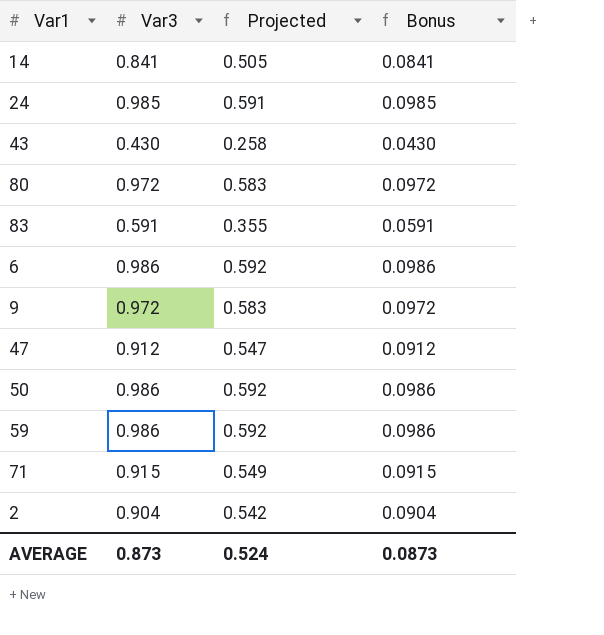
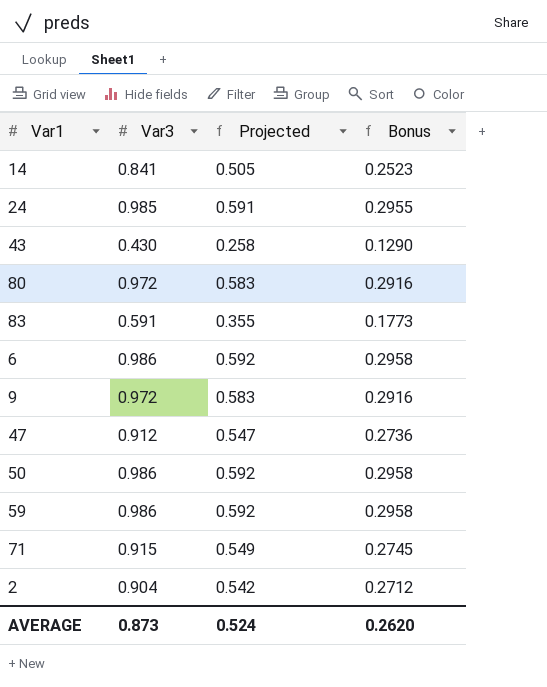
column Bonus | formula: [Var3] * 0.1 -> [Var3] * 0.3
AVERAGE | Bonus: 0.0873 -> 0.2620

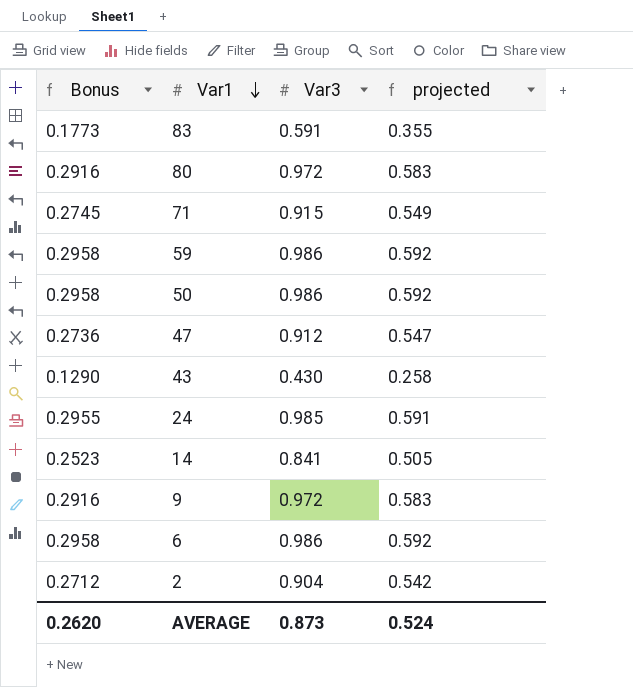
row order: none -> Var1 descending
column Bonus | position: 4 -> 1
column name: Projected -> projected

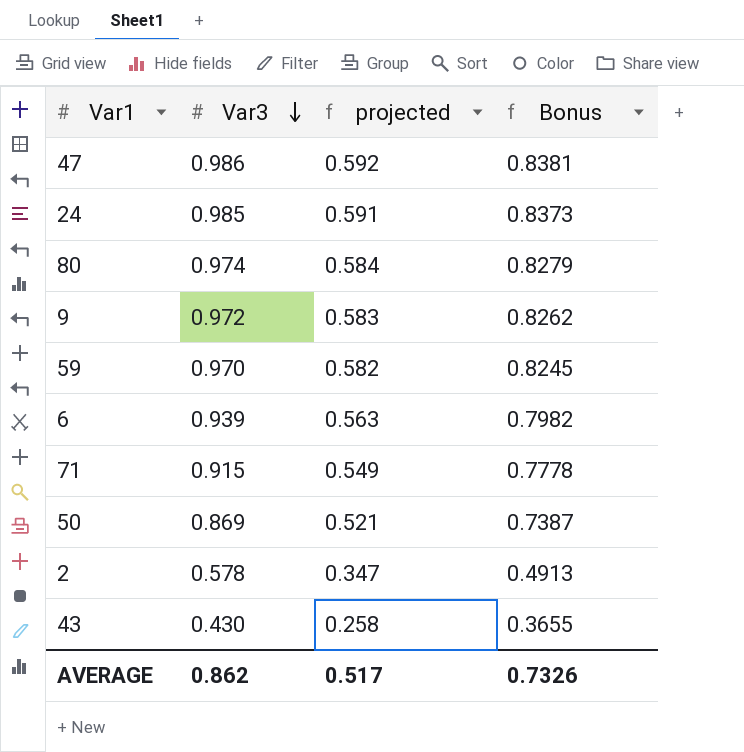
row order: Var1 descending -> Var3 descending
column Bonus | formula: [Var3] * 0.3 -> [Var3] * 0.85
column Bonus | position: 1 -> 4
row 83: 0.1773 | 0.591 | 0.355 -> none
row 14: 0.2523 | 0.841 | 0.505 -> none
47 | Var3: 0.912 -> 0.986
47 | projected: 0.547 -> 0.592
80 | Var3: 0.972 -> 0.974
80 | projected: 0.583 -> 0.584
59 | Var3: 0.986 -> 0.970
59 | projected: 0.592 -> 0.582
6 | Var3: 0.986 -> 0.939
6 | projected: 0.592 -> 0.563
50 | Var3: 0.986 -> 0.869
50 | projected: 0.592 -> 0.521
2 | Var3: 0.904 -> 0.578
2 | projected: 0.542 -> 0.347
AVERAGE | Var3: 0.873 -> 0.862
AVERAGE | projected: 0.524 -> 0.517
AVERAGE | Bonus: 0.2620 -> 0.7326

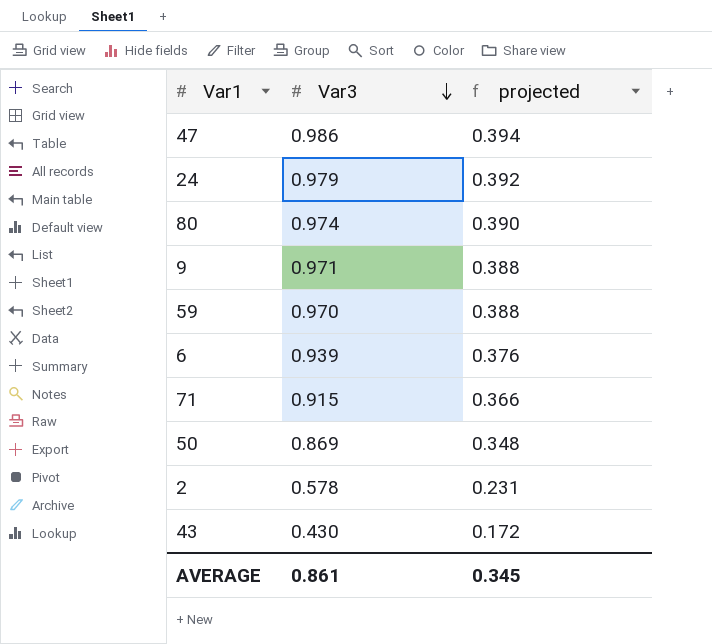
column Bonus | formula: [Var3] * 0.85 -> none
column projected | formula: [Var3] * 0.6 -> [Var3] * 0.4
24 | Var3: 0.985 -> 0.979
9 | Var3: 0.972 -> 0.971
AVERAGE | Var3: 0.862 -> 0.861
AVERAGE | projected: 0.517 -> 0.345

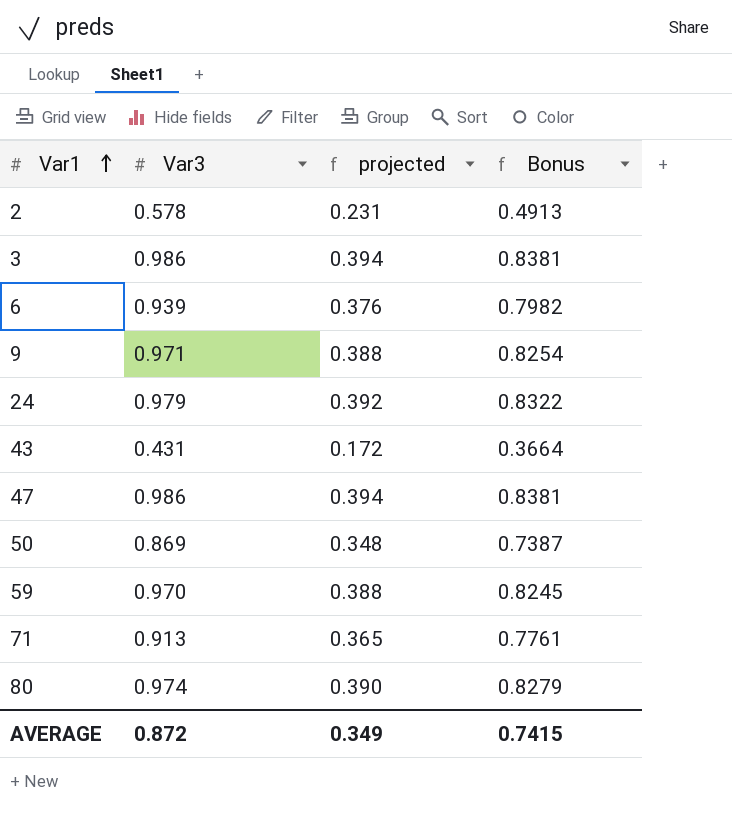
row order: Var3 descending -> Var1 ascending
column Bonus | formula: none -> [Var3] * 0.85
row 3: none -> 0.986 | 0.394 | 0.8381
43 | Var3: 0.430 -> 0.431
71 | Var3: 0.915 -> 0.913
71 | projected: 0.366 -> 0.365
AVERAGE | Var3: 0.861 -> 0.872
AVERAGE | projected: 0.345 -> 0.349

